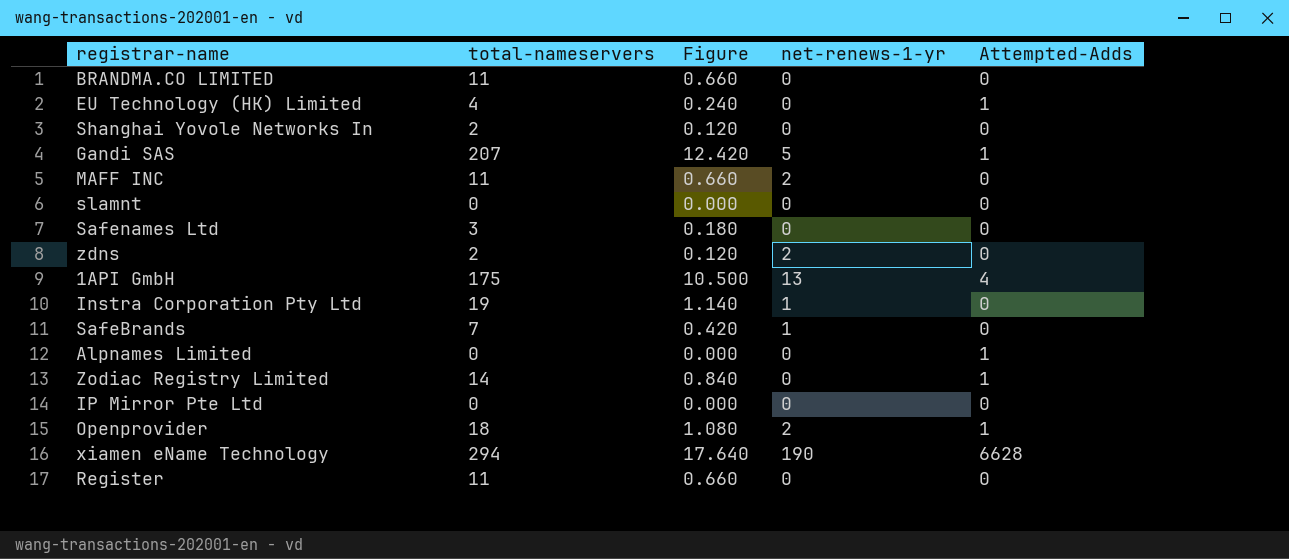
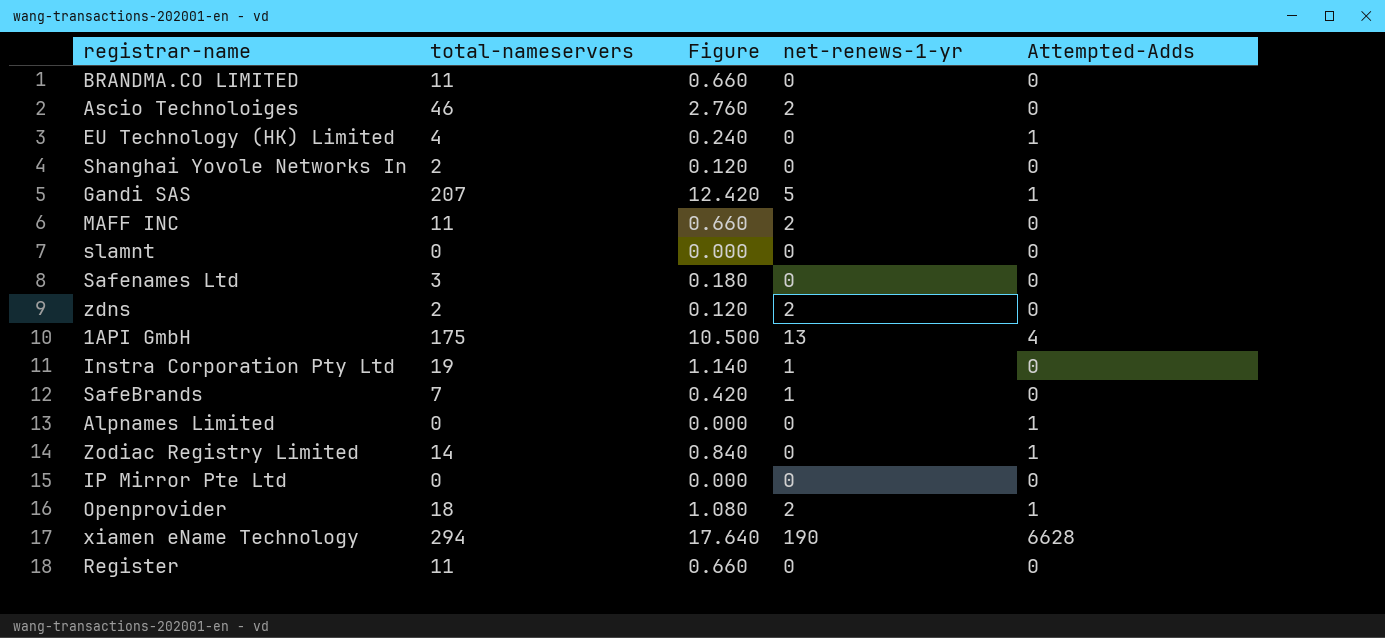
row Ascio Technoloiges: none -> 46 | 2.760 | 2 | 0

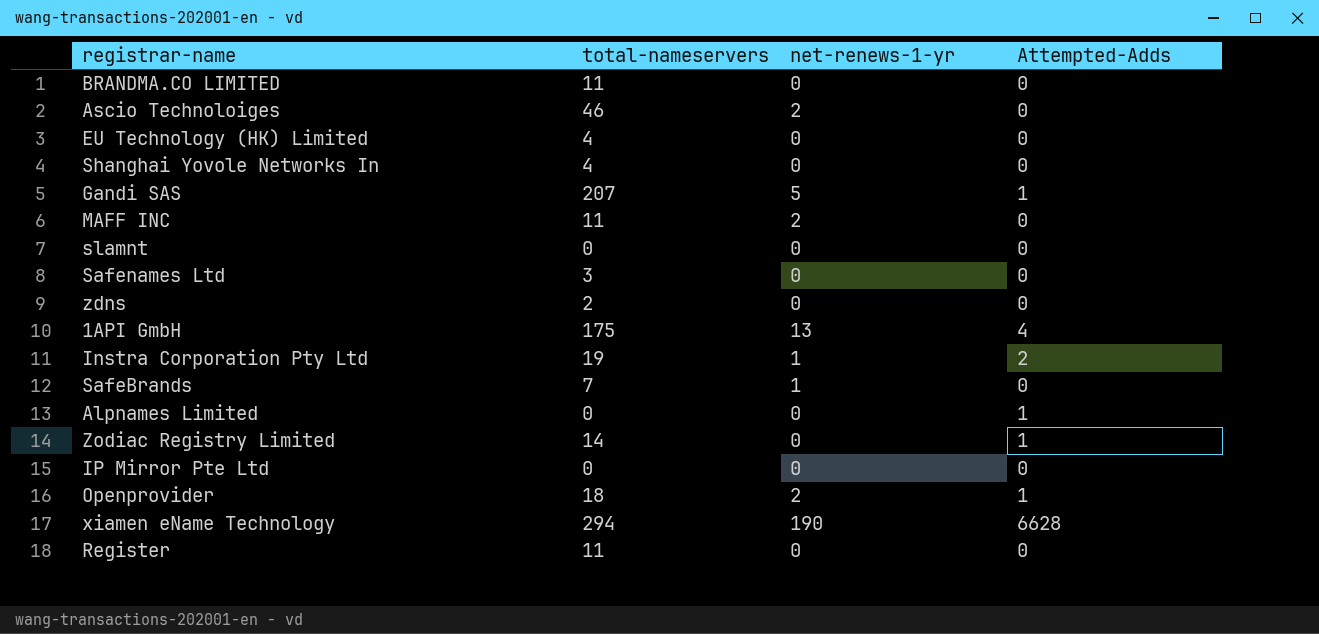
column Figure | formula: [total-nameservers] * 0.06 -> none
EU Technology (HK) Limited | Attempted-Adds: 1 -> 0
Shanghai Yovole Networks In | total-nameservers: 2 -> 4
zdns | net-renews-1-yr: 2 -> 0
Instra Corporation Pty Ltd | Attempted-Adds: 0 -> 2

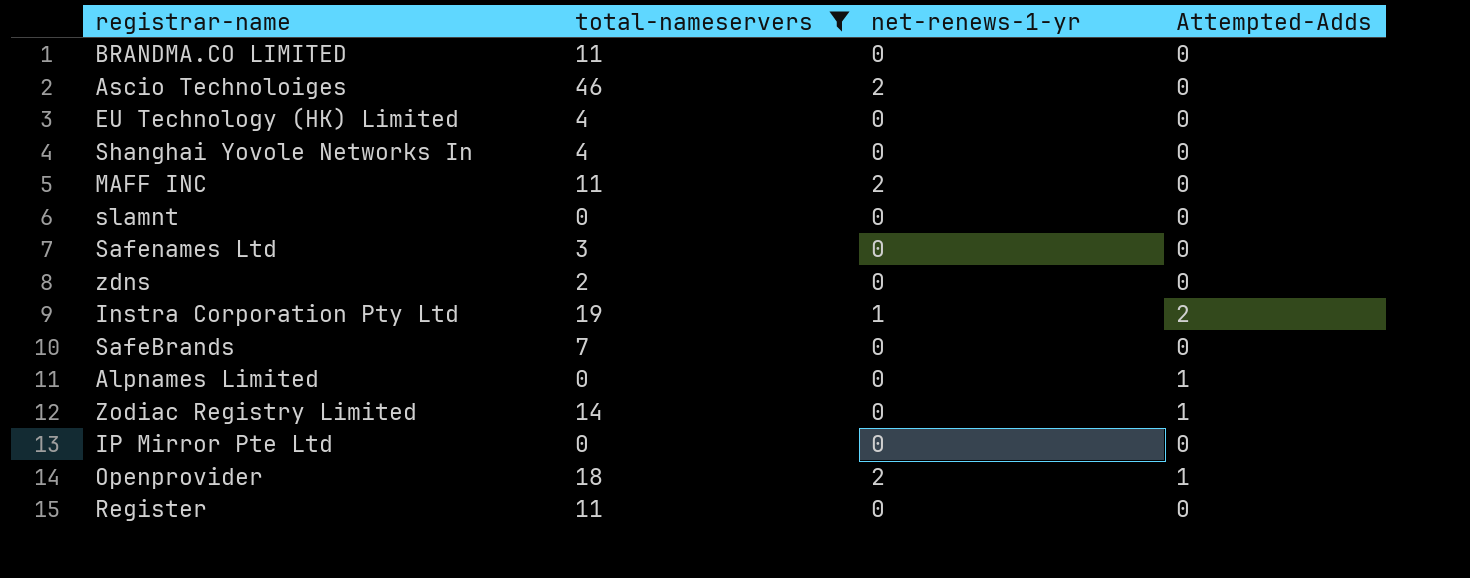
filter: none -> total-nameservers <= 46
SafeBrands | net-renews-1-yr: 1 -> 0

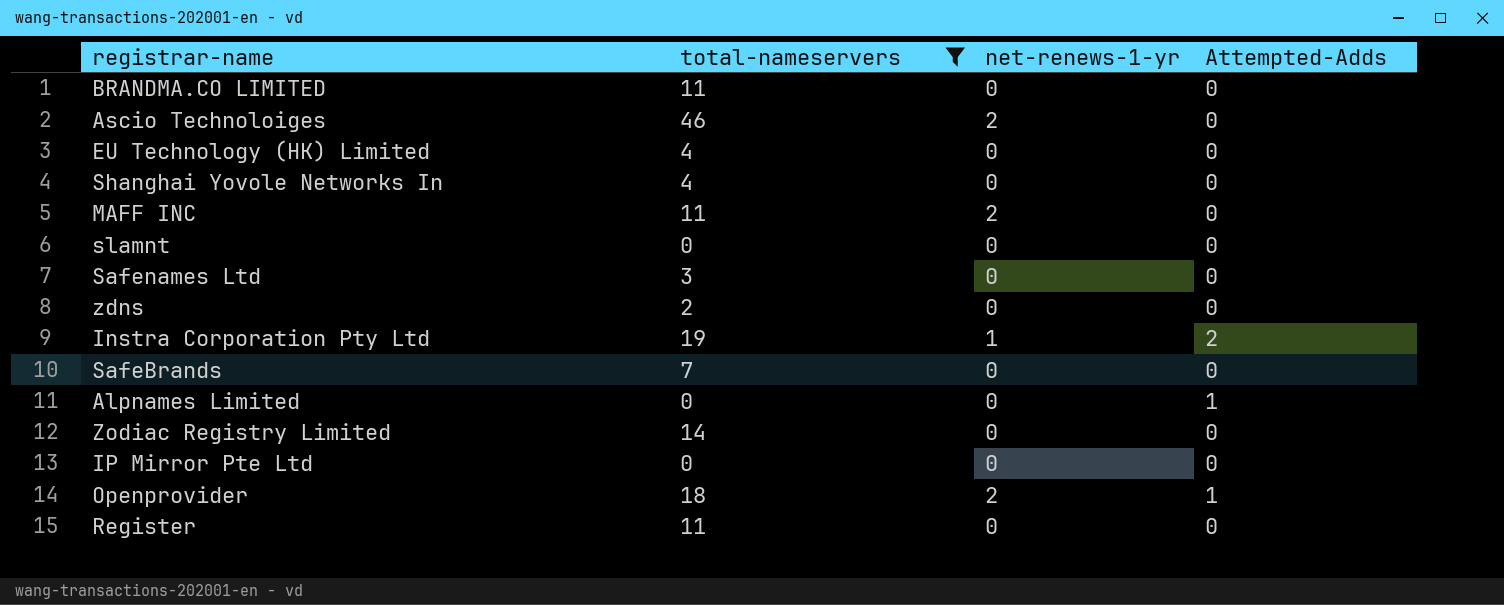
Zodiac Registry Limited | Attempted-Adds: 1 -> 0

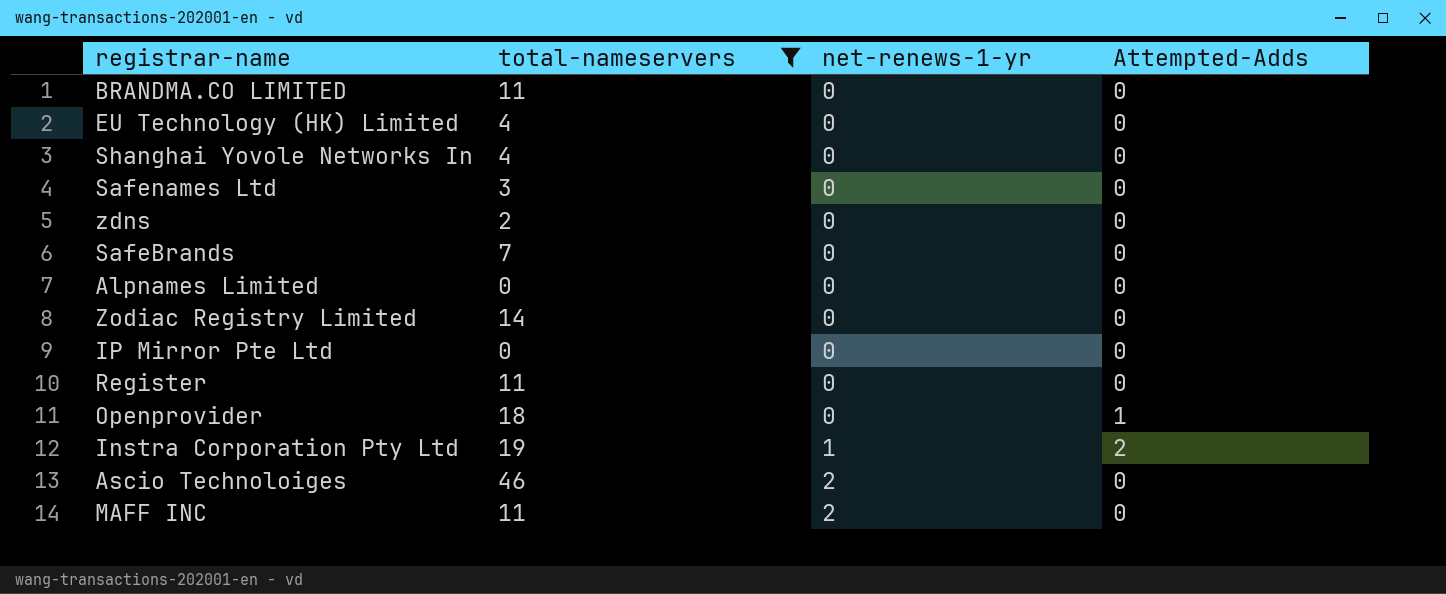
row order: none -> net-renews-1-yr ascending
row slamnt: 0 | 0 | 0 -> none
Alpnames Limited | Attempted-Adds: 1 -> 0
Openprovider | net-renews-1-yr: 2 -> 0

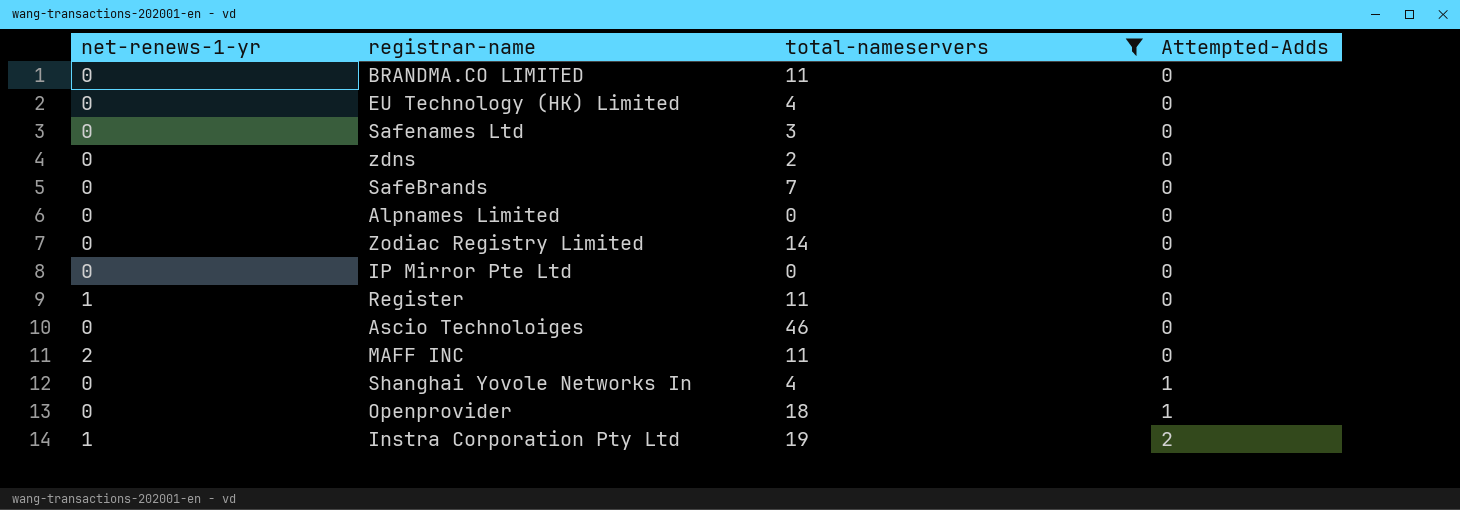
row order: net-renews-1-yr ascending -> Attempted-Adds ascending
column net-renews-1-yr | position: 3 -> 1
Register | net-renews-1-yr: 0 -> 1
Ascio Technoloiges | net-renews-1-yr: 2 -> 0
Shanghai Yovole Networks In | Attempted-Adds: 0 -> 1

